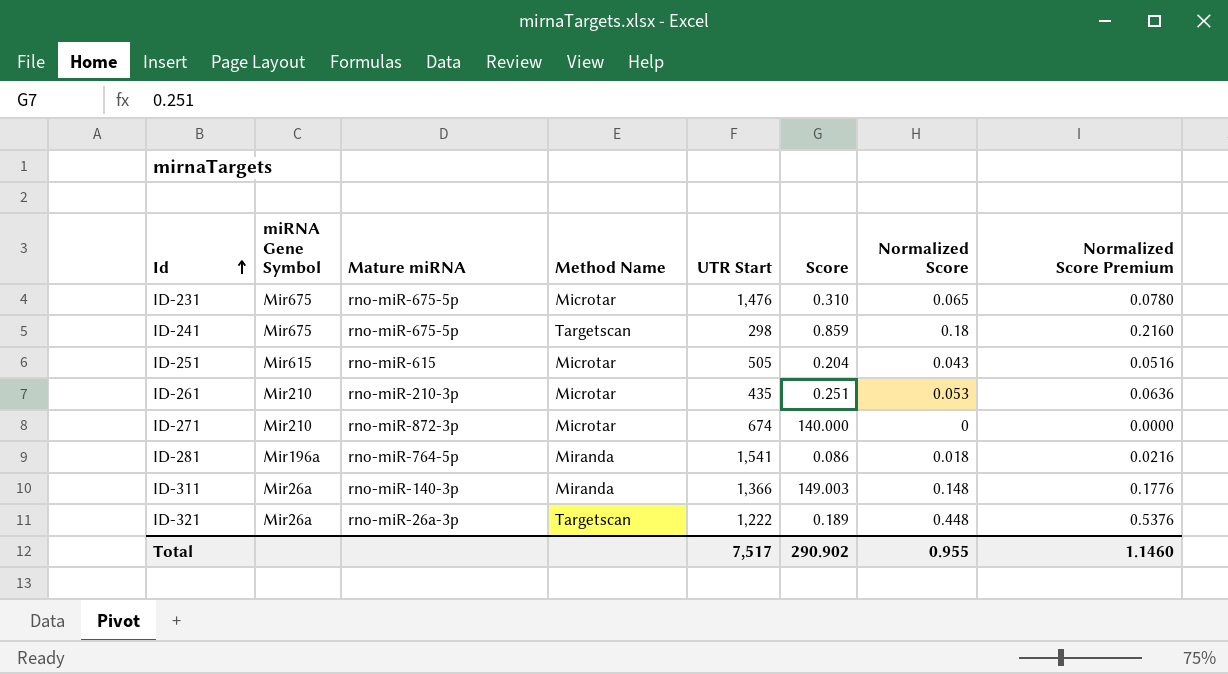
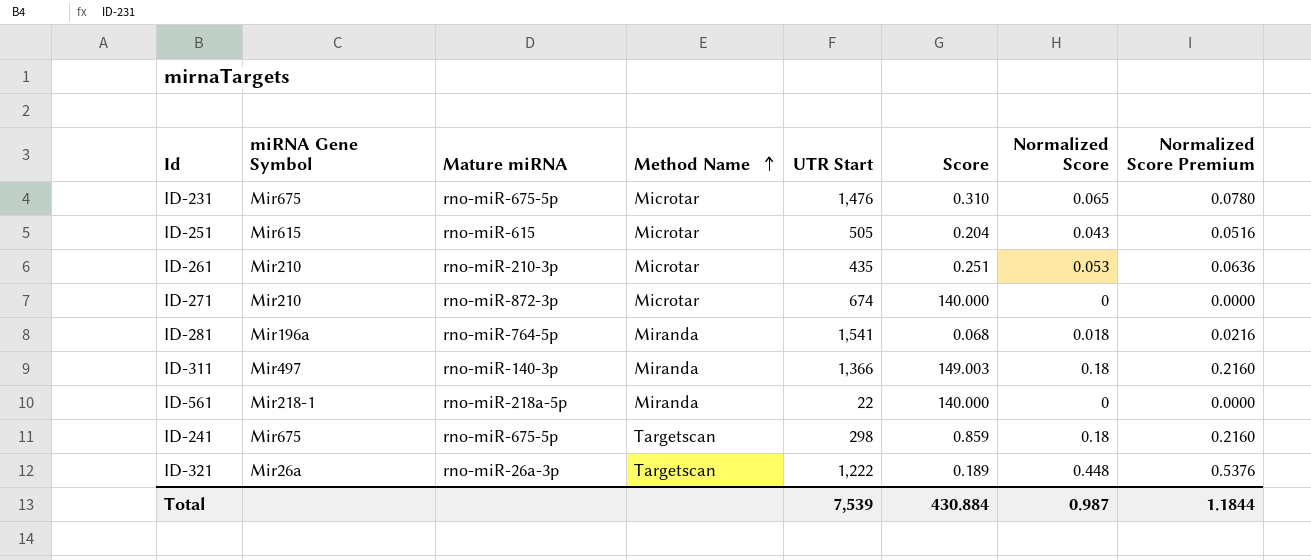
row order: Id ascending -> Method Name ascending
ID-281 | Score: 0.086 -> 0.068
ID-311 | miRNA Gene Symbol: Mir26a -> Mir497
ID-311 | Normalized Score: 0.148 -> 0.18
ID-311 | Normalized Score Premium: 0.1776 -> 0.2160
row ID-561: none -> Mir218-1 | rno-miR-218a-5p | Miranda | 22 | 140.000 | 0 | 0.0000
Total | UTR Start: 7,517 -> 7,539
Total | Score: 290.902 -> 430.884
Total | Normalized Score: 0.955 -> 0.987
Total | Normalized Score Premium: 1.1460 -> 1.1844

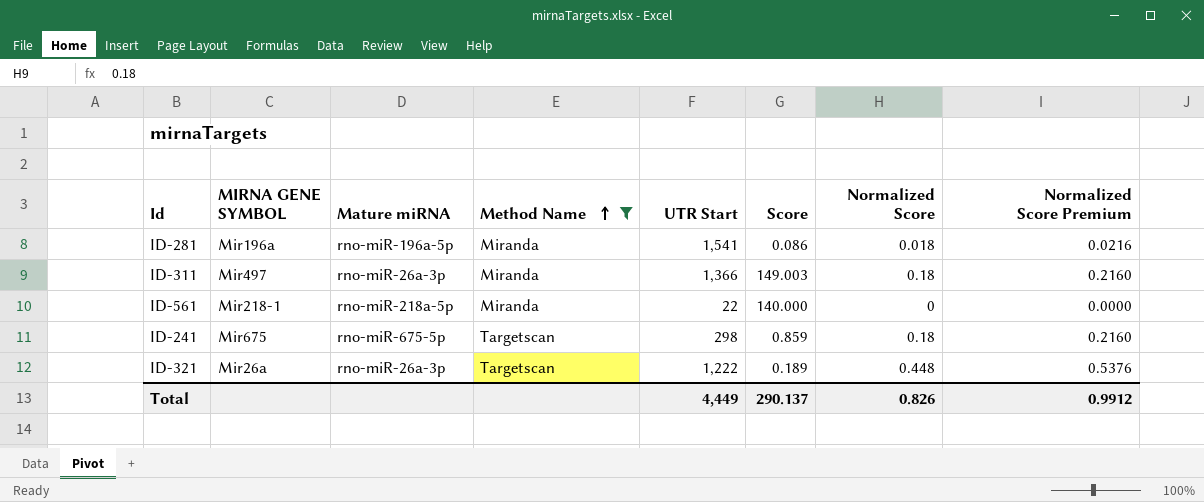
filter: none -> Method Name != Microtar
column name: miRNA Gene Symbol -> MIRNA GENE SYMBOL
ID-281 | Mature miRNA: rno-miR-764-5p -> rno-miR-196a-5p
ID-281 | Score: 0.068 -> 0.086
ID-311 | Mature miRNA: rno-miR-140-3p -> rno-miR-26a-3p
Total | UTR Start: 7,539 -> 4,449
Total | Score: 430.884 -> 290.137
Total | Normalized Score: 0.987 -> 0.826
Total | Normalized Score Premium: 1.1844 -> 0.9912

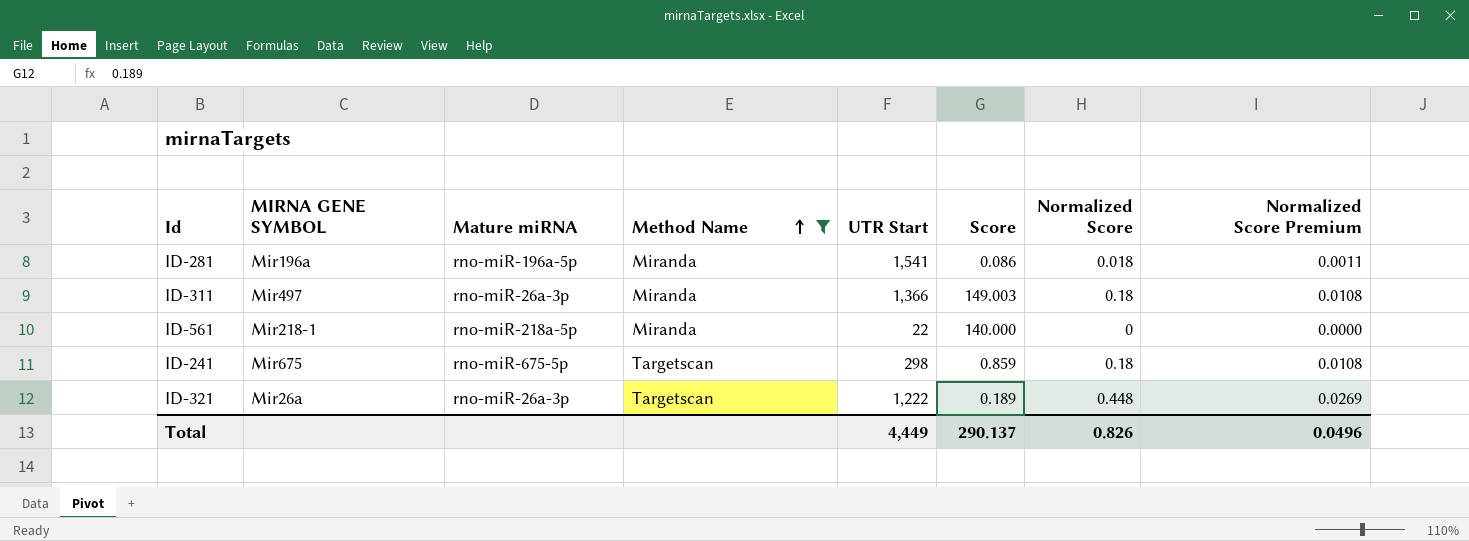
column Normalized Score Premium | formula: [Normalized Score] * 1.2 -> [Normalized Score] * 0.06
Total | Normalized Score Premium: 0.9912 -> 0.0496

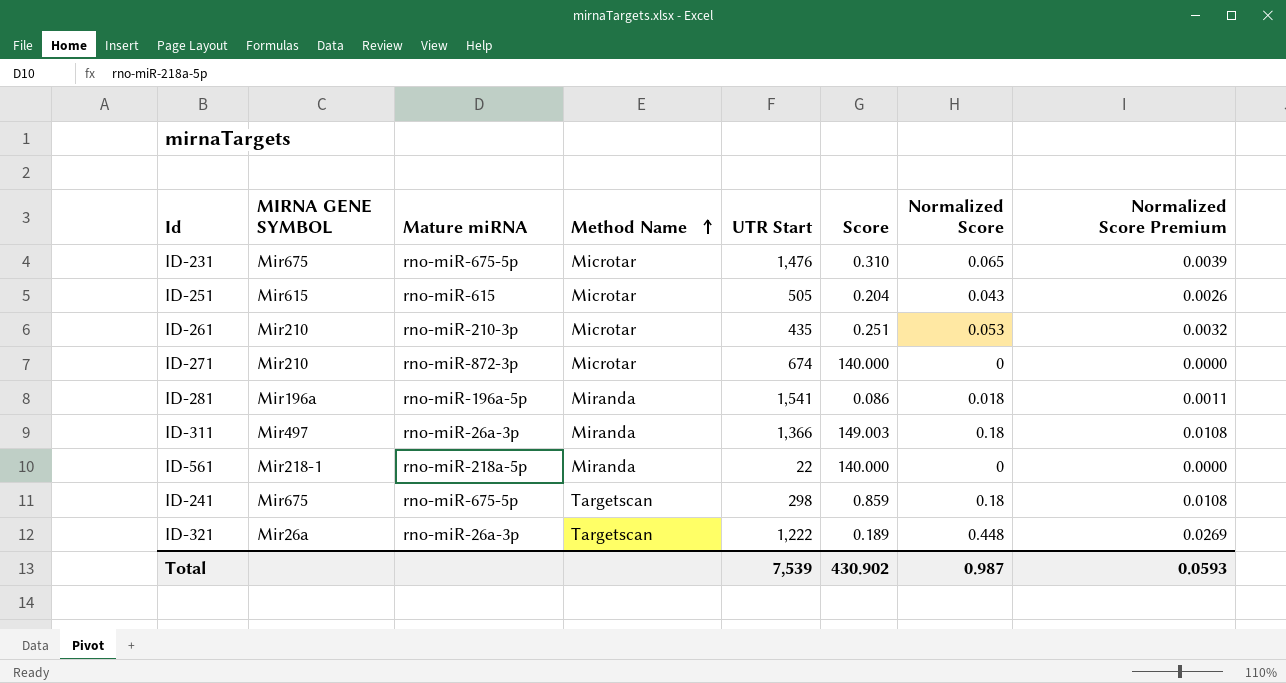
filter: Method Name != Microtar -> none
Total | UTR Start: 4,449 -> 7,539
Total | Score: 290.137 -> 430.902
Total | Normalized Score: 0.826 -> 0.987
Total | Normalized Score Premium: 0.0496 -> 0.0593

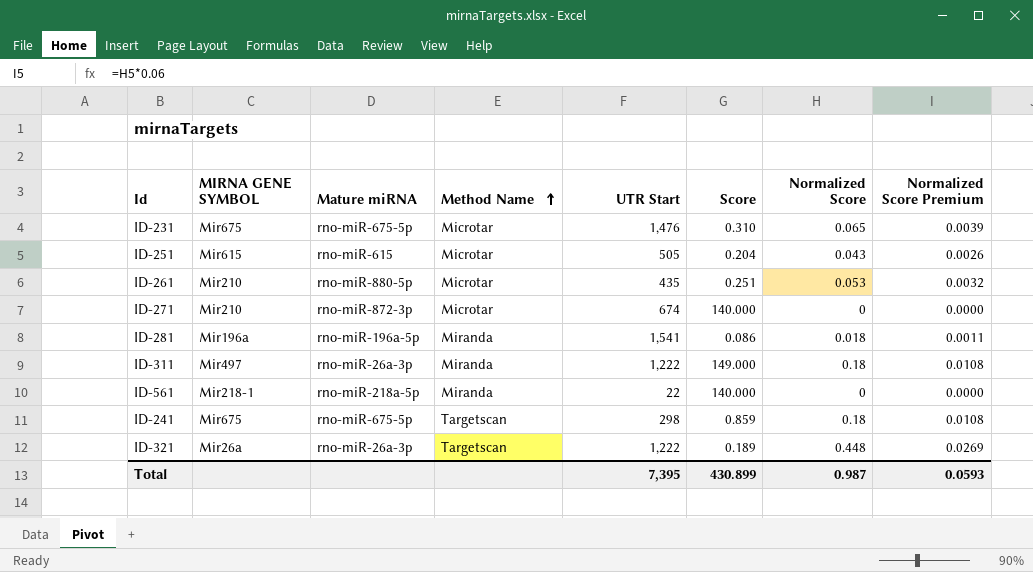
ID-261 | Mature miRNA: rno-miR-210-3p -> rno-miR-880-5p
ID-311 | UTR Start: 1,366 -> 1,222
ID-311 | Score: 149.003 -> 149.000
Total | UTR Start: 7,539 -> 7,395
Total | Score: 430.902 -> 430.899

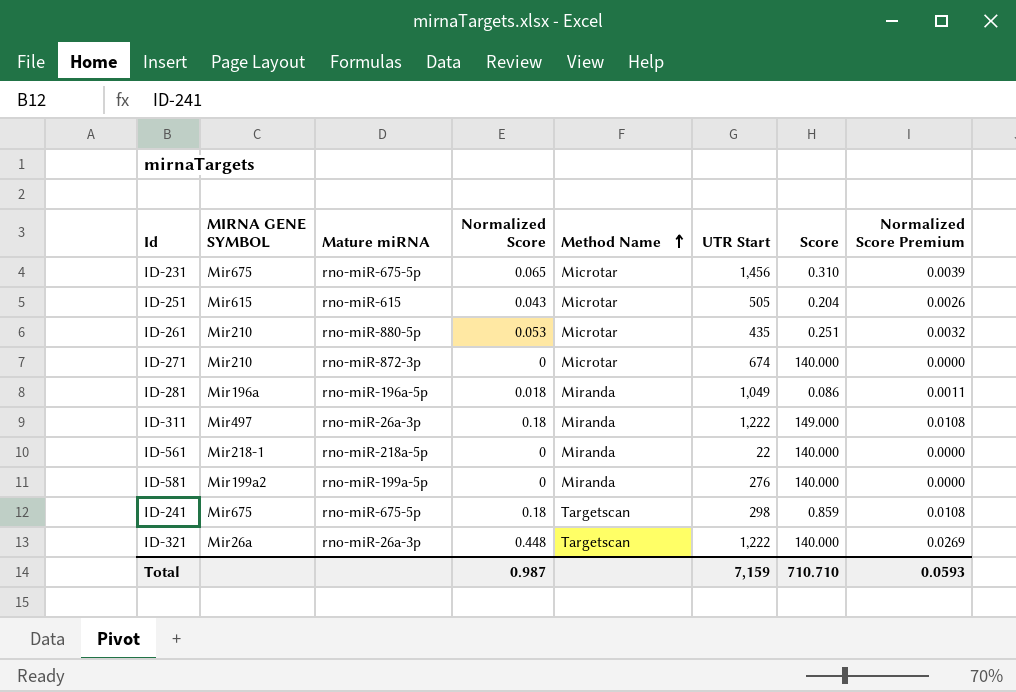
column Normalized Score | position: 7 -> 4
ID-231 | UTR Start: 1,476 -> 1,456
ID-281 | UTR Start: 1,541 -> 1,049
row ID-581: none -> Mir199a2 | rno-miR-199a-5p | 0 | Miranda | 276 | 140.000 | 0.0000
ID-321 | Score: 0.189 -> 140.000
Total | UTR Start: 7,395 -> 7,159
Total | Score: 430.899 -> 710.710

